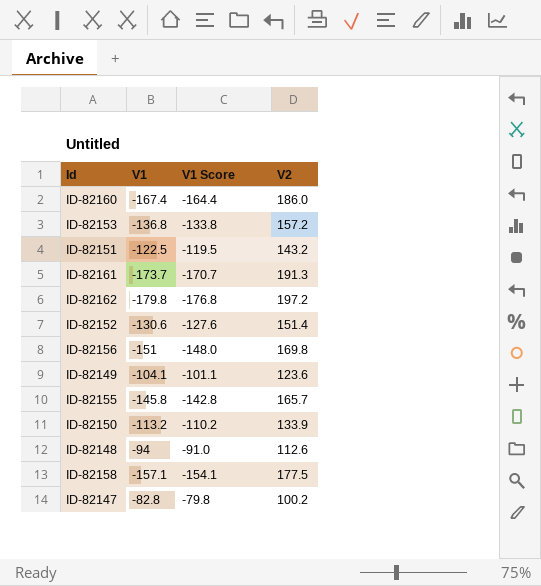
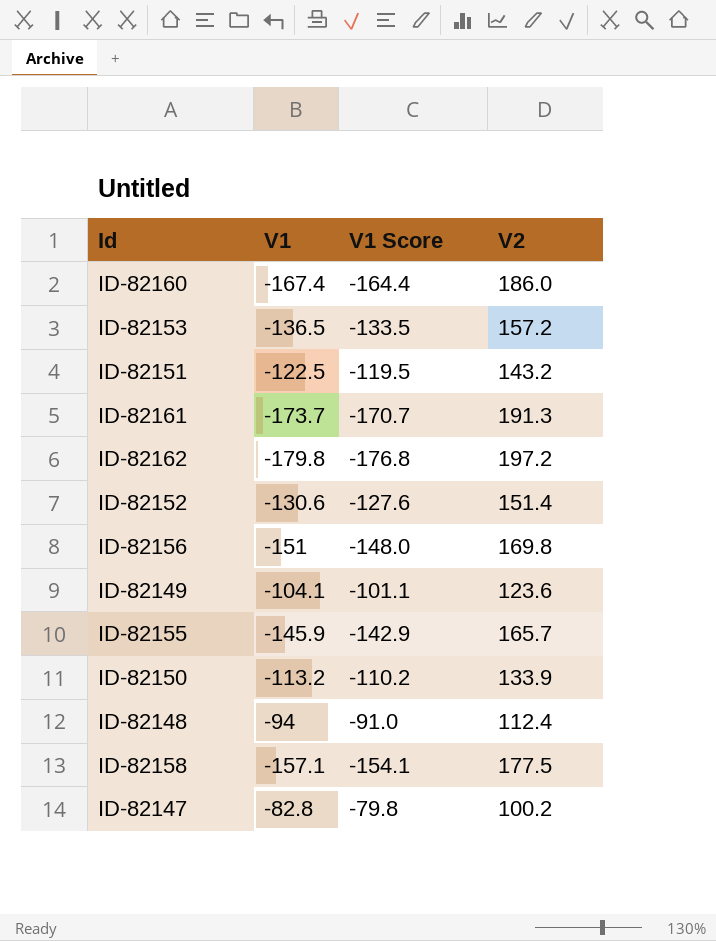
ID-82153 | V1: -136.8 -> -136.5
ID-82153 | V1 Score: -133.8 -> -133.5
ID-82155 | V1: -145.8 -> -145.9
ID-82155 | V1 Score: -142.8 -> -142.9
ID-82148 | V2: 112.6 -> 112.4

